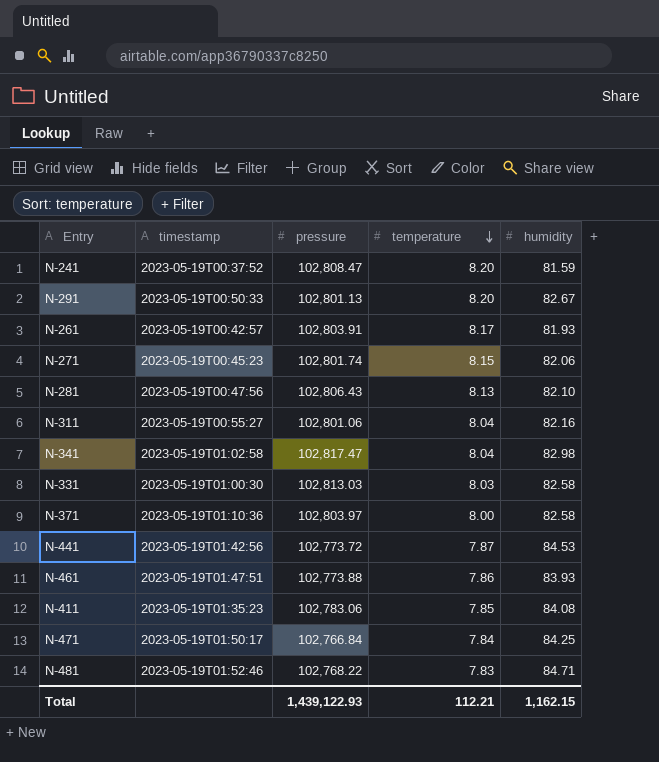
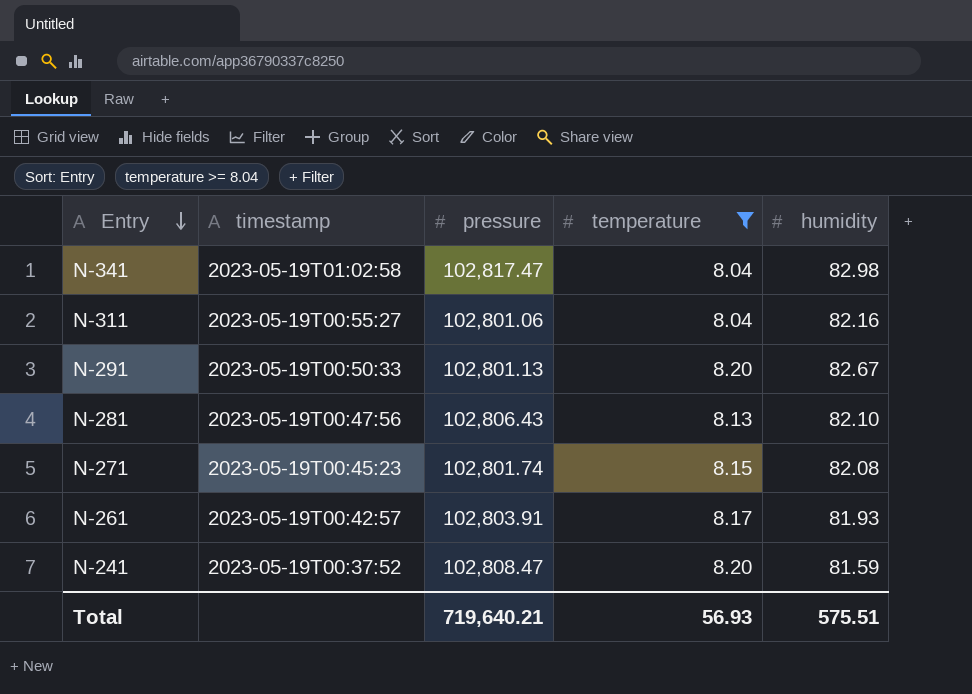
filter: none -> temperature >= 8.04
row order: temperature descending -> Entry descending
N-271 | humidity: 82.06 -> 82.08
Total | pressure: 1,439,122.93 -> 719,640.21
Total | temperature: 112.21 -> 56.93
Total | humidity: 1,162.15 -> 575.51

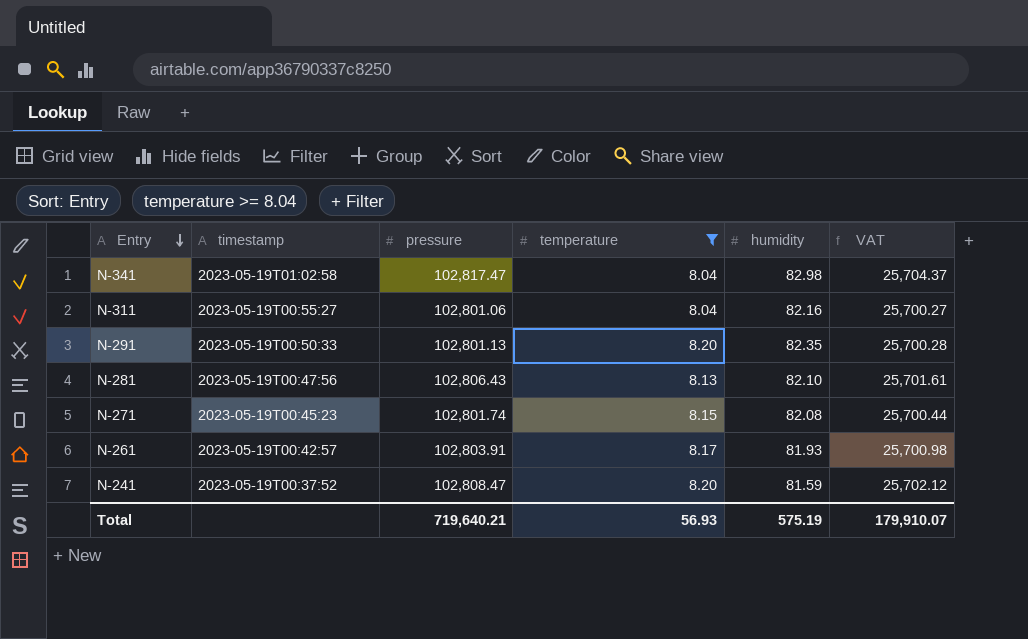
column VAT | formula: none -> [pressure] * 0.25
N-291 | humidity: 82.67 -> 82.35
Total | humidity: 575.51 -> 575.19

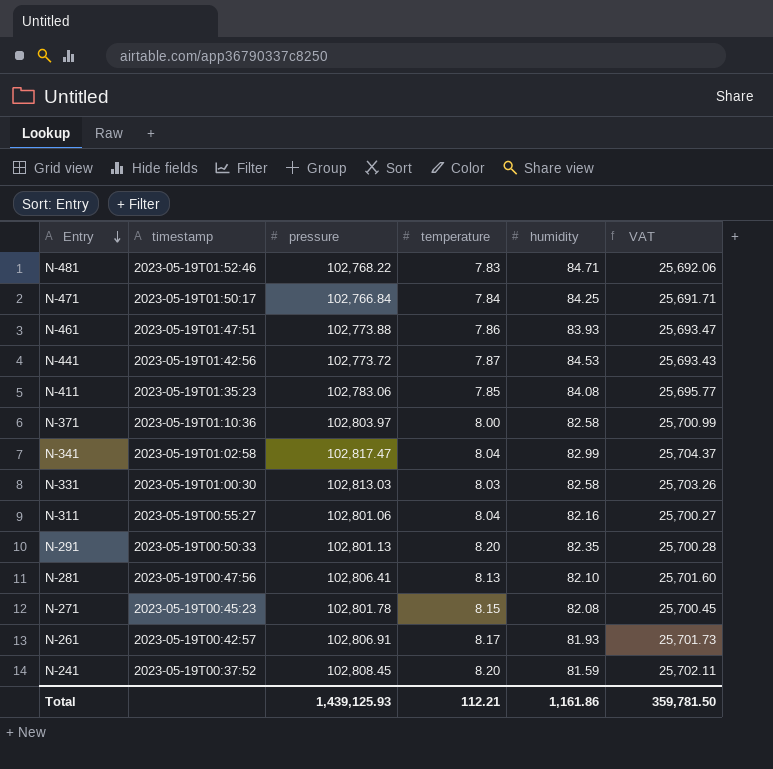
filter: temperature >= 8.04 -> none
N-341 | humidity: 82.98 -> 82.99
N-281 | pressure: 102,806.43 -> 102,806.41
N-281 | VAT: 25,701.61 -> 25,701.60
N-271 | pressure: 102,801.74 -> 102,801.78
N-271 | VAT: 25,700.44 -> 25,700.45
N-261 | pressure: 102,803.91 -> 102,806.91
N-261 | VAT: 25,700.98 -> 25,701.73
N-241 | pressure: 102,808.47 -> 102,808.45
N-241 | VAT: 25,702.12 -> 25,702.11
Total | pressure: 719,640.21 -> 1,439,125.93
Total | temperature: 56.93 -> 112.21
Total | humidity: 575.19 -> 1,161.86
Total | VAT: 179,910.07 -> 359,781.50

